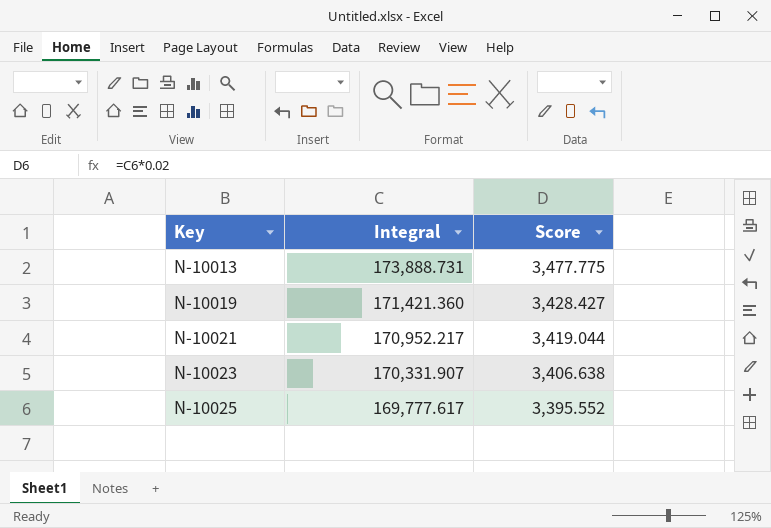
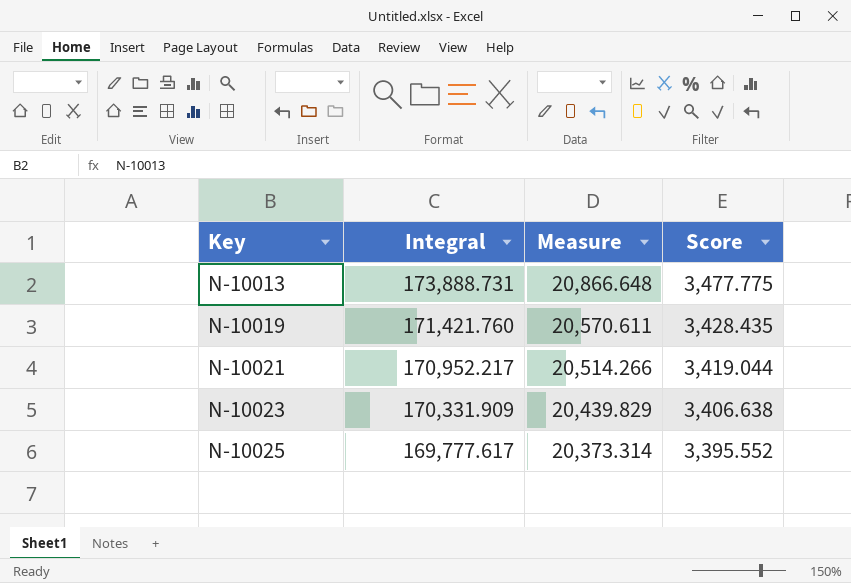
column Measure | formula: none -> [Integral] * 0.12
N-10019 | Integral: 171,421.360 -> 171,421.760
N-10019 | Score: 3,428.427 -> 3,428.435
N-10023 | Integral: 170,331.907 -> 170,331.909

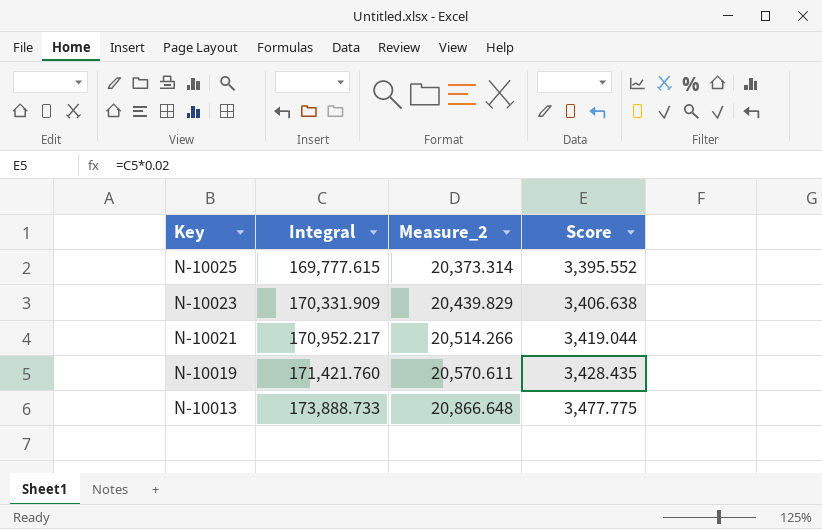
row order: Key ascending -> Key descending
column name: Measure -> Measure_2
N-10025 | Integral: 169,777.617 -> 169,777.615
N-10013 | Integral: 173,888.731 -> 173,888.733

